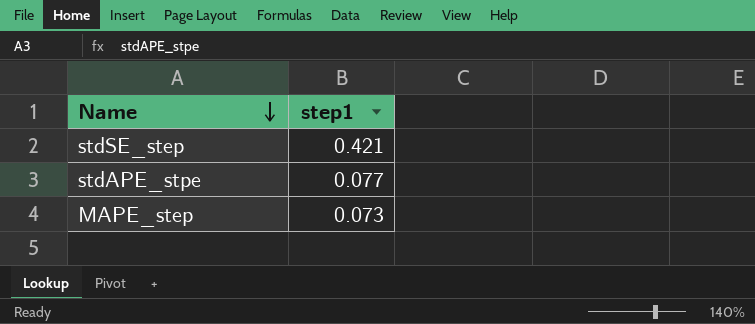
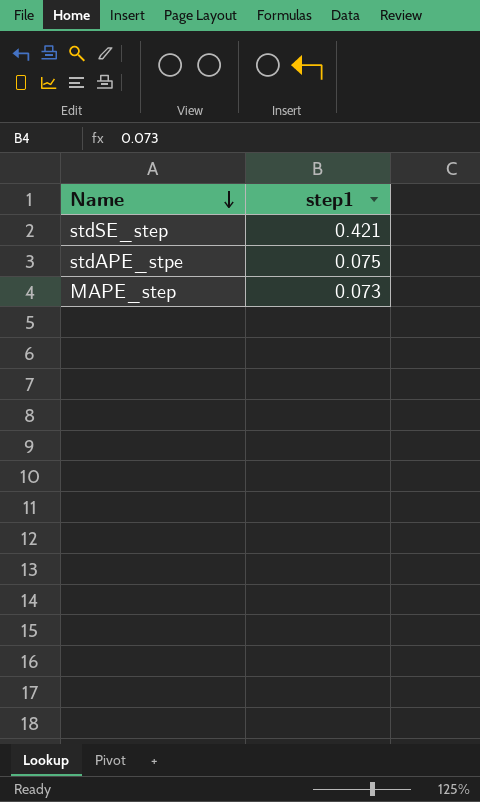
stdAPE_stpe | step1: 0.077 -> 0.075

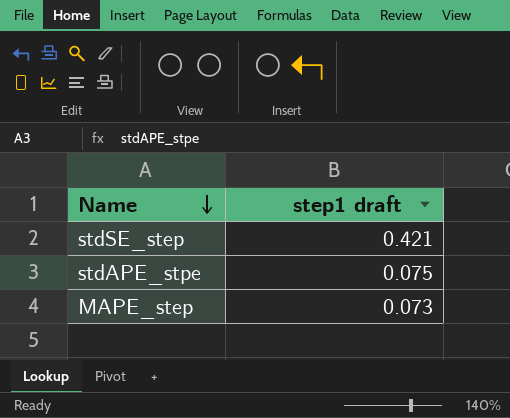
column name: step1 -> step1 draft

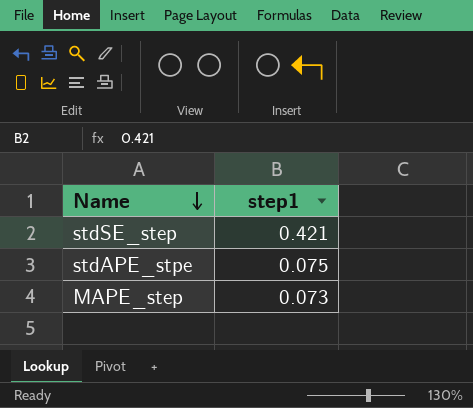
column name: step1 draft -> step1

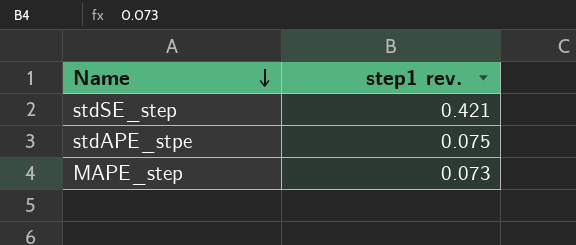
column name: step1 -> step1 rev.

